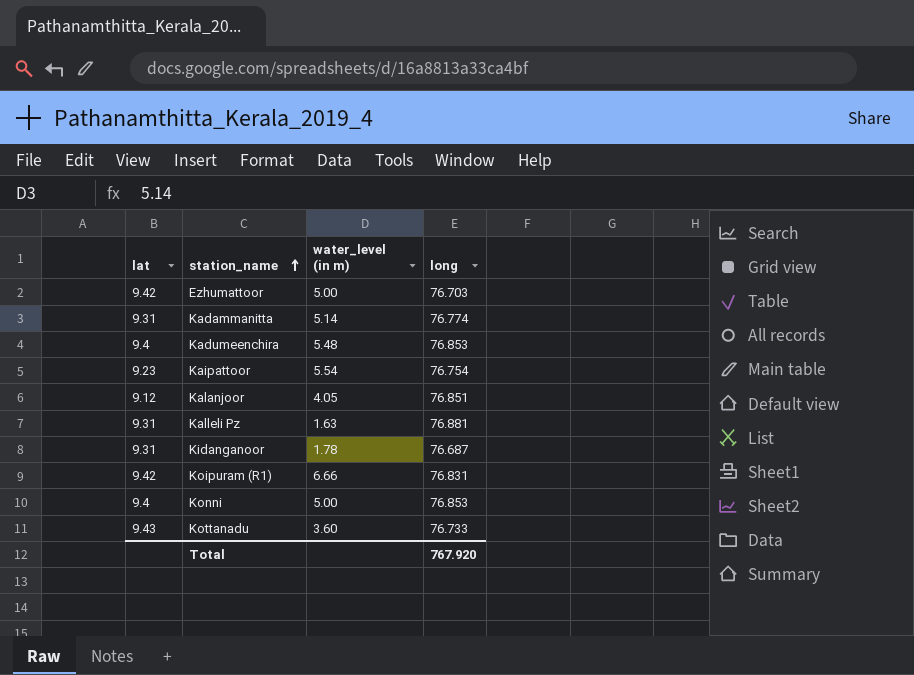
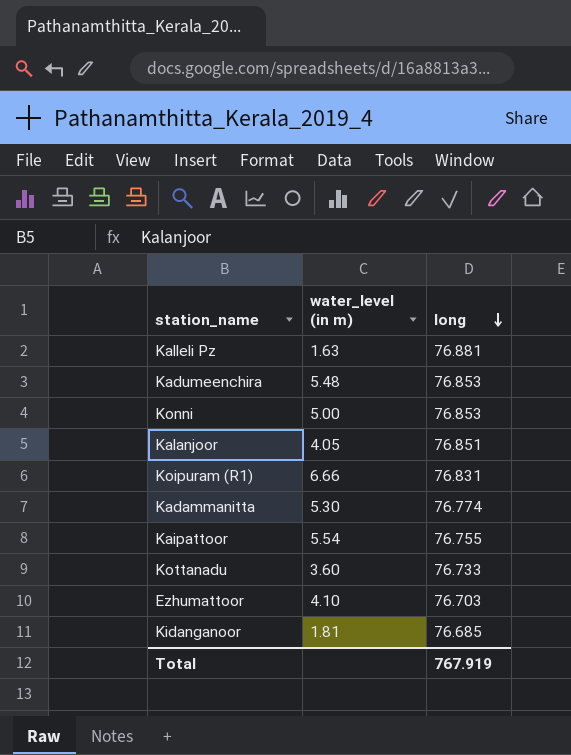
row order: station_name ascending -> long descending
column lat | position: 1 -> none
Kadammanitta | water_level (in m): 5.14 -> 5.30
Kaipattoor | long: 76.754 -> 76.755
Ezhumattoor | water_level (in m): 5.00 -> 4.10
Kidanganoor | water_level (in m): 1.78 -> 1.81
Kidanganoor | long: 76.687 -> 76.685
Total | long: 767.920 -> 767.919

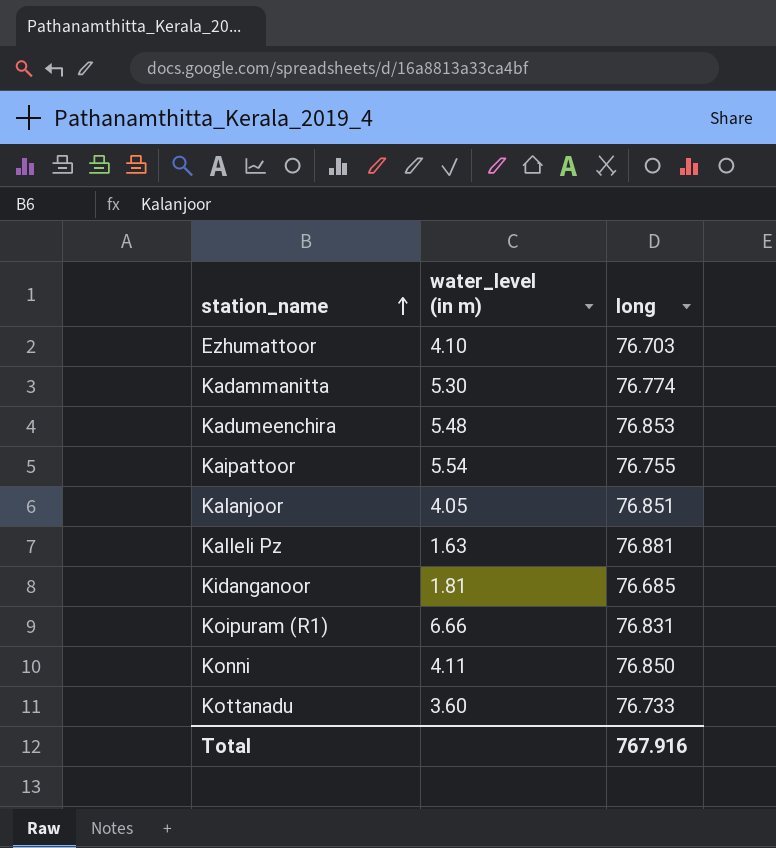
row order: long descending -> station_name ascending
Konni | water_level (in m): 5.00 -> 4.11
Konni | long: 76.853 -> 76.850
Total | long: 767.919 -> 767.916

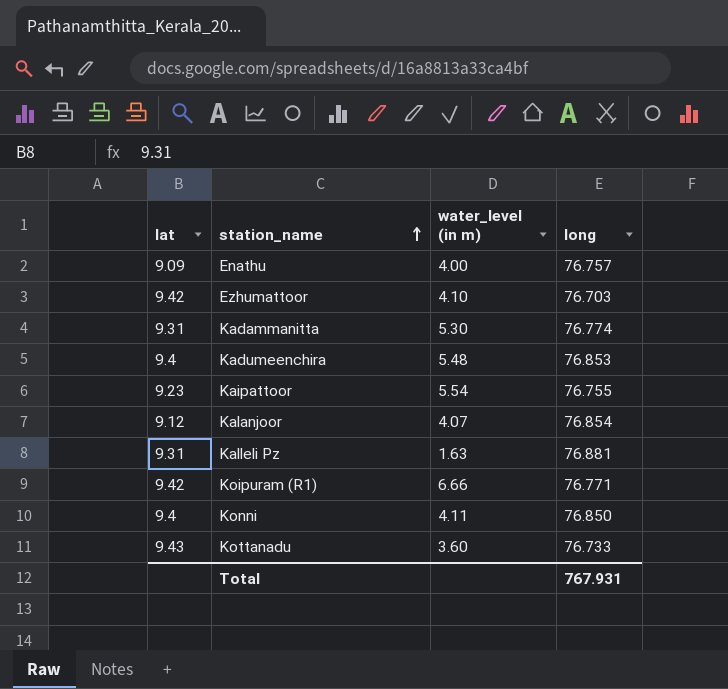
column lat | position: none -> 1
row Kidanganoor: 1.81 | 76.685 -> none
row Enathu: none -> 9.09 | 4.00 | 76.757
Kalanjoor | water_level (in m): 4.05 -> 4.07
Kalanjoor | long: 76.851 -> 76.854
Koipuram (R1) | long: 76.831 -> 76.771
Total | long: 767.916 -> 767.931

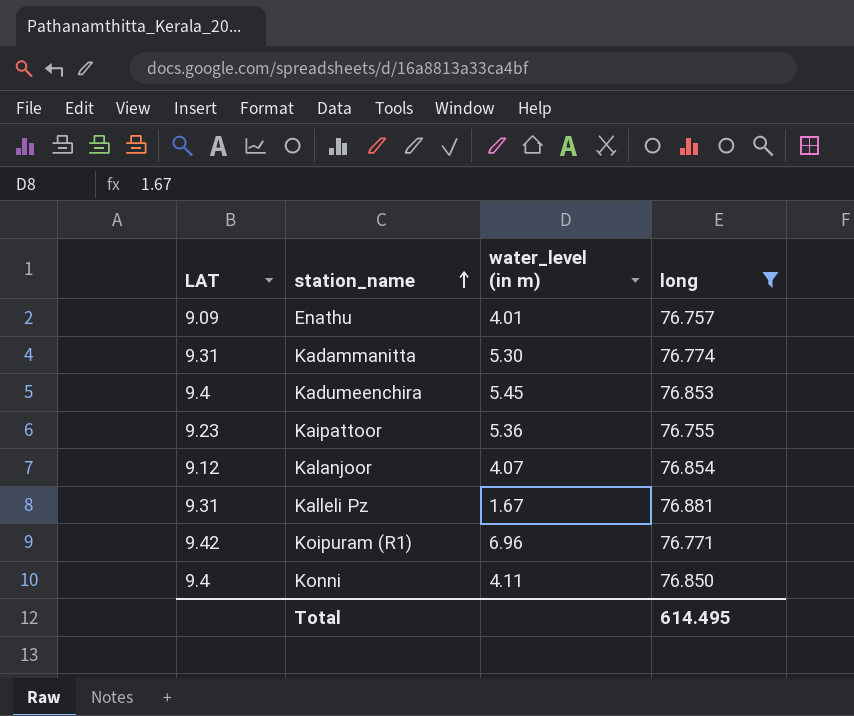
filter: none -> long >= 76.755
column name: lat -> LAT
Enathu | water_level (in m): 4.00 -> 4.01
Kadumeenchira | water_level (in m): 5.48 -> 5.45
Kaipattoor | water_level (in m): 5.54 -> 5.36
Kalleli Pz | water_level (in m): 1.63 -> 1.67
Koipuram (R1) | water_level (in m): 6.66 -> 6.96
Total | long: 767.931 -> 614.495

